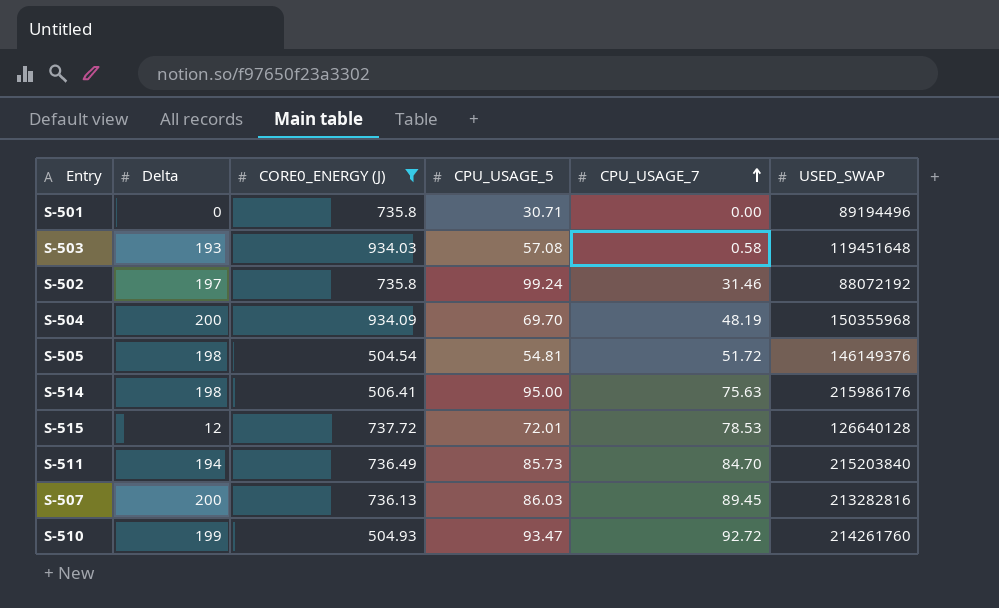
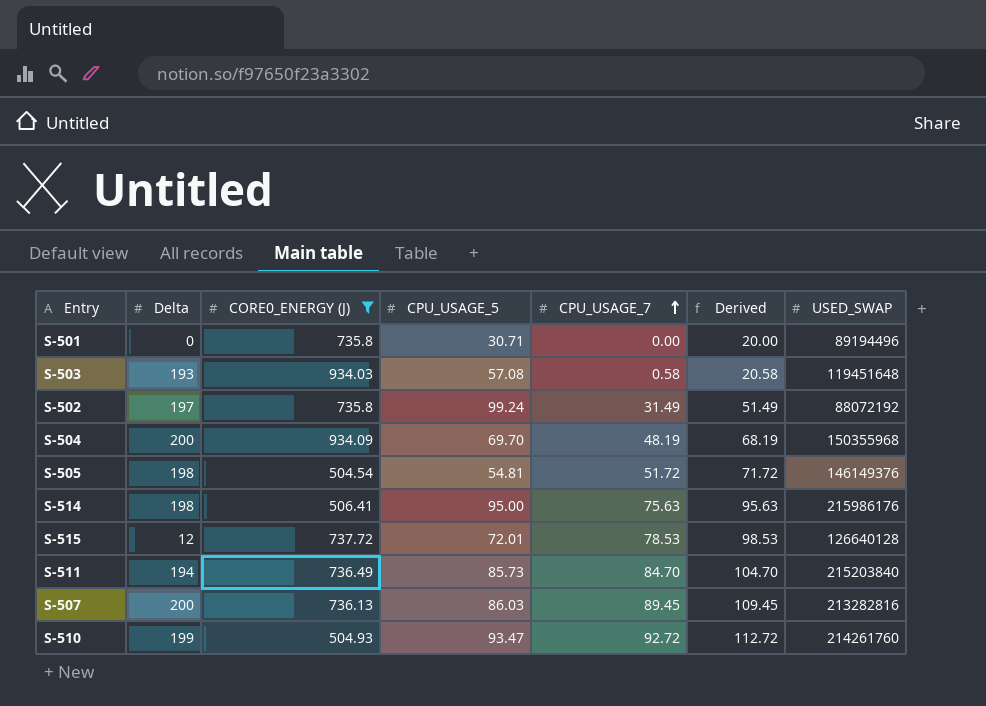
column Derived | formula: none -> [CPU_USAGE_7] + 20
S-502 | CPU_USAGE_7: 31.46 -> 31.49

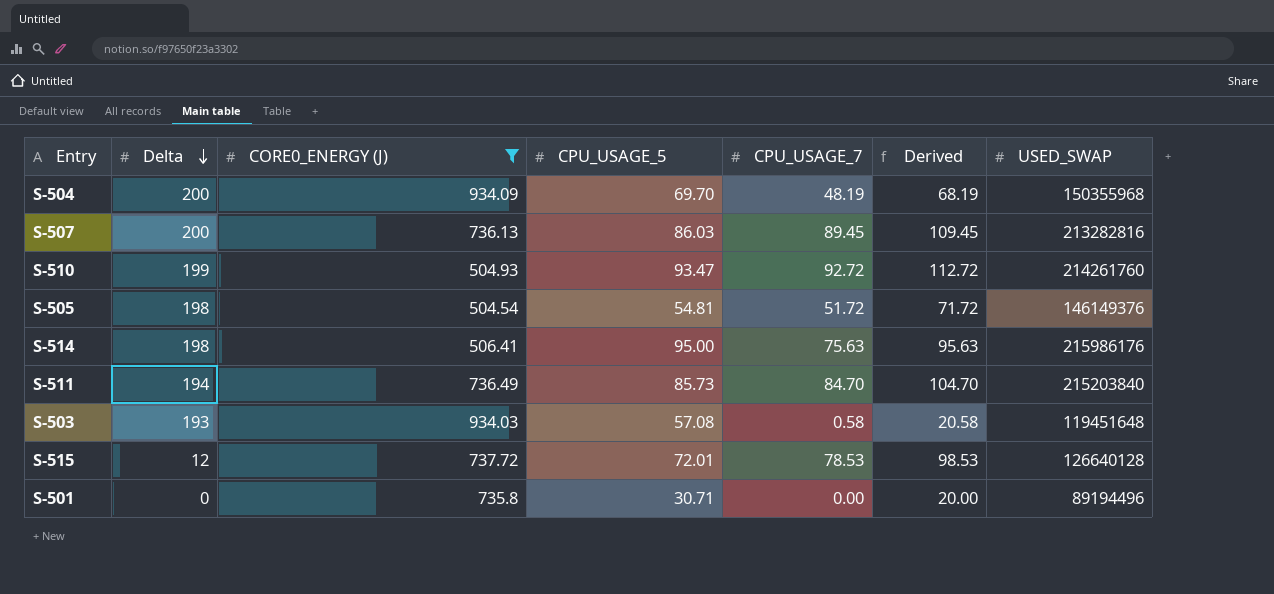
row order: CPU_USAGE_7 ascending -> Delta descending
row S-502: 197 | 735.8 | 99.24 | 31.49 | 51.49 | 88072192 -> none

